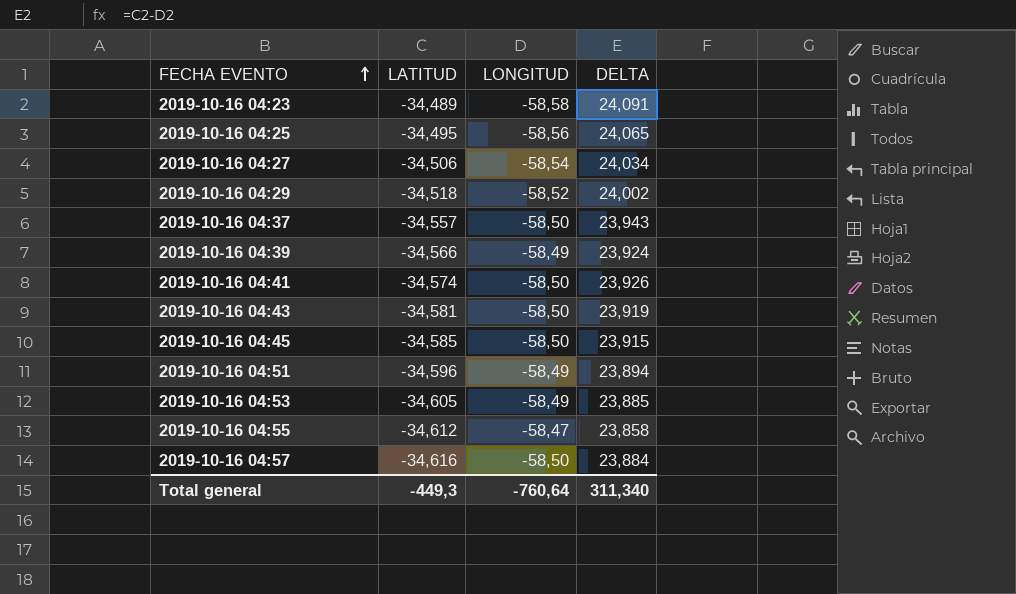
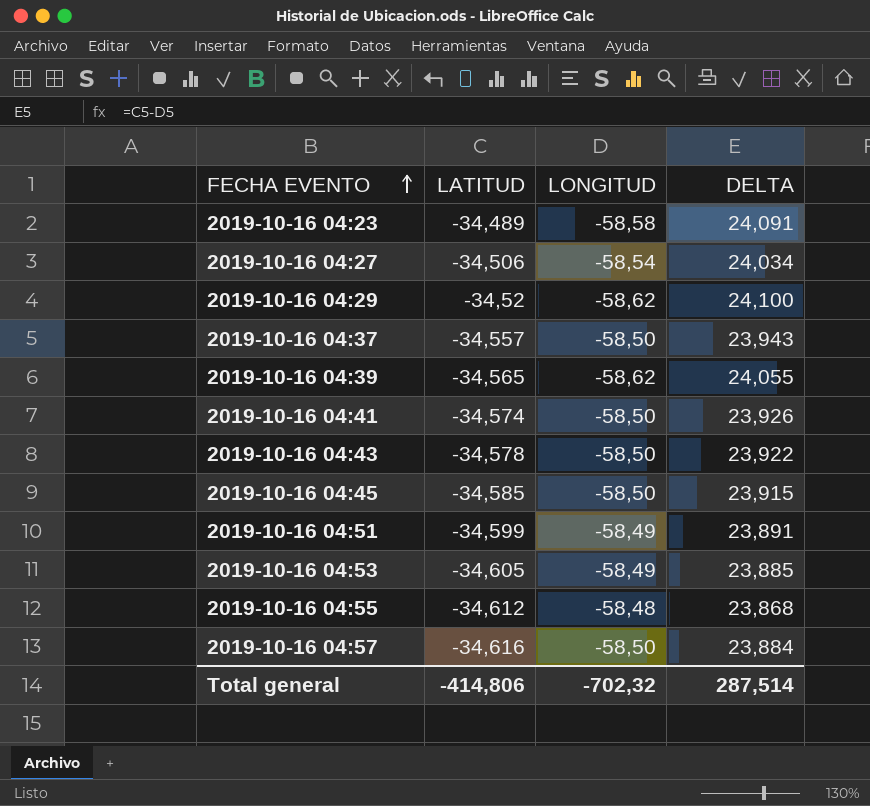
row 2019-10-16 04:25: -34,495 | -58,56 | 24,065 -> none
2019-10-16 04:29 | LATITUD: -34,518 -> -34,52
2019-10-16 04:29 | LONGITUD: -58,52 -> -58,62
2019-10-16 04:29 | DELTA: 24,002 -> 24,100
2019-10-16 04:39 | LATITUD: -34,566 -> -34,565
2019-10-16 04:39 | LONGITUD: -58,49 -> -58,62
2019-10-16 04:39 | DELTA: 23,924 -> 24,055
2019-10-16 04:43 | LATITUD: -34,581 -> -34,578
2019-10-16 04:43 | DELTA: 23,919 -> 23,922
2019-10-16 04:51 | LATITUD: -34,596 -> -34,599
2019-10-16 04:51 | DELTA: 23,894 -> 23,891
2019-10-16 04:55 | LONGITUD: -58,47 -> -58,48
2019-10-16 04:55 | DELTA: 23,858 -> 23,868
Total general | LATITUD: -449,3 -> -414,806
Total general | LONGITUD: -760,64 -> -702,32
Total general | DELTA: 311,340 -> 287,514

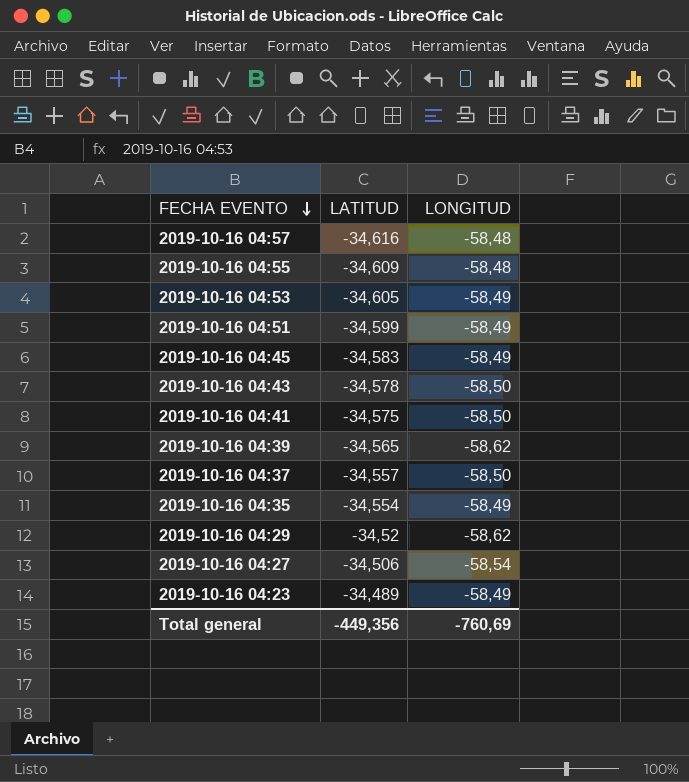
row order: FECHA EVENTO ascending -> FECHA EVENTO descending
column DELTA | formula: [LATITUD] - [LONGITUD] -> none
2019-10-16 04:57 | LONGITUD: -58,50 -> -58,48
2019-10-16 04:55 | LATITUD: -34,612 -> -34,609
2019-10-16 04:45 | LATITUD: -34,585 -> -34,583
2019-10-16 04:45 | LONGITUD: -58,50 -> -58,49
2019-10-16 04:41 | LATITUD: -34,574 -> -34,575
row 2019-10-16 04:35: none -> -34,554 | -58,49
2019-10-16 04:23 | LONGITUD: -58,58 -> -58,49
Total general | LATITUD: -414,806 -> -449,356
Total general | LONGITUD: -702,32 -> -760,69

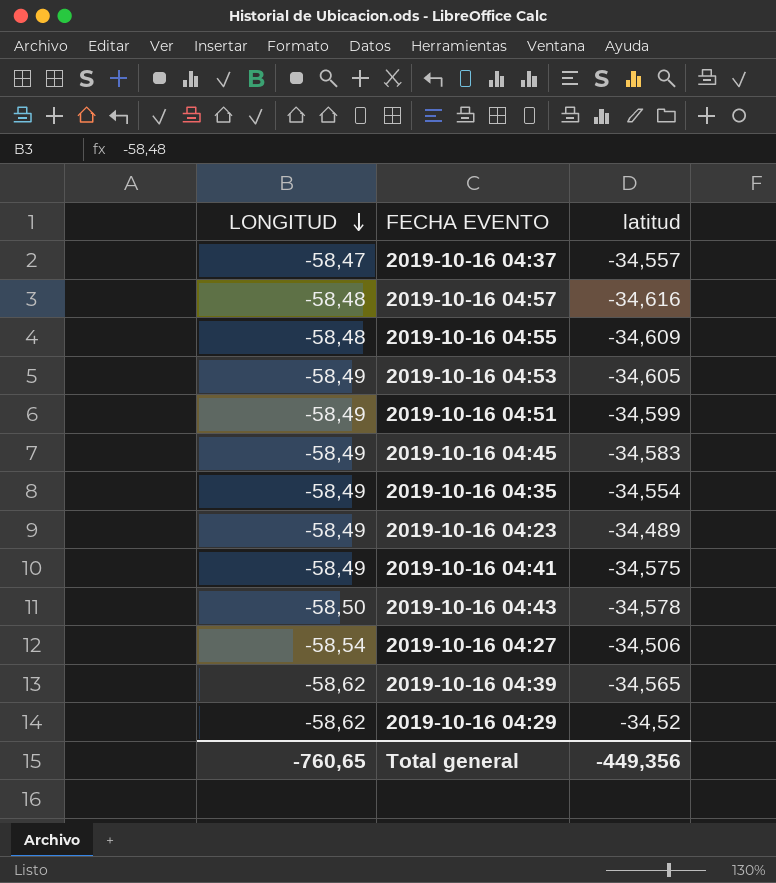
row order: FECHA EVENTO descending -> LONGITUD descending
column LONGITUD | position: 3 -> 1
column name: LATITUD -> latitud
2019-10-16 04:37 | LONGITUD: -58,50 -> -58,47
2019-10-16 04:41 | LONGITUD: -58,50 -> -58,49
Total general | LONGITUD: -760,69 -> -760,65

